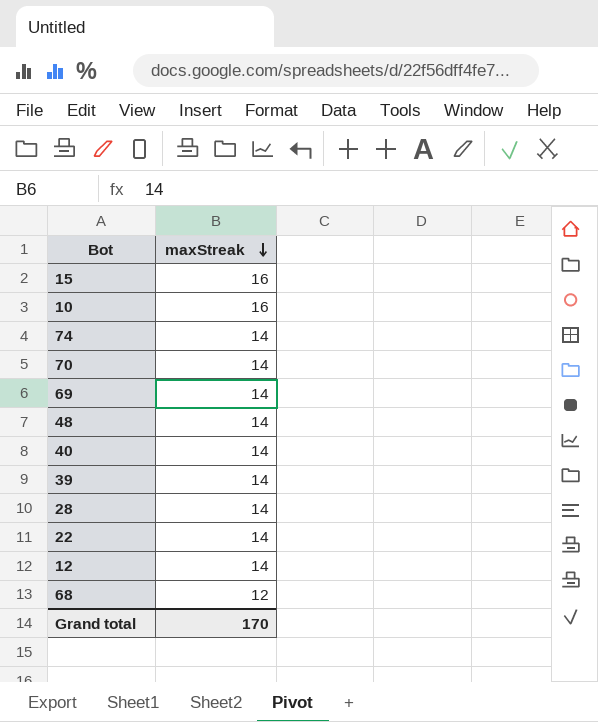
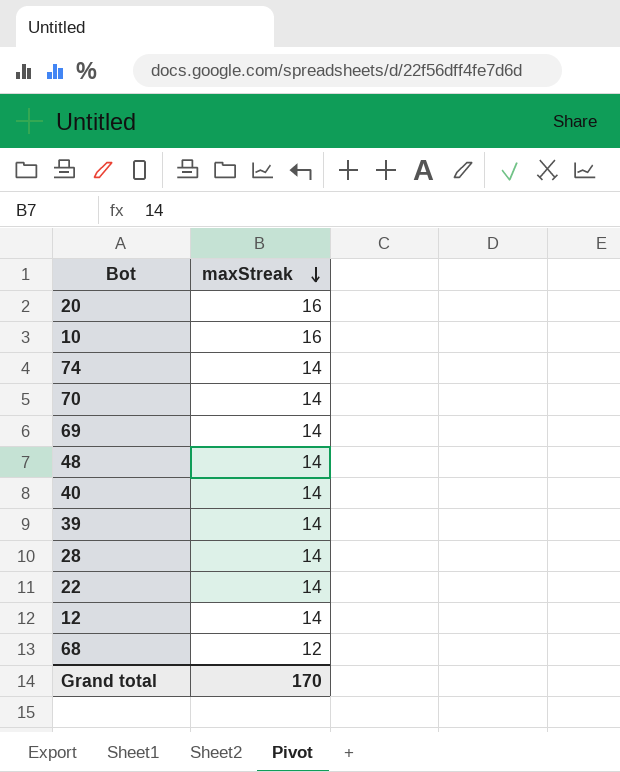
row 15: 16 -> none
row 20: none -> 16

